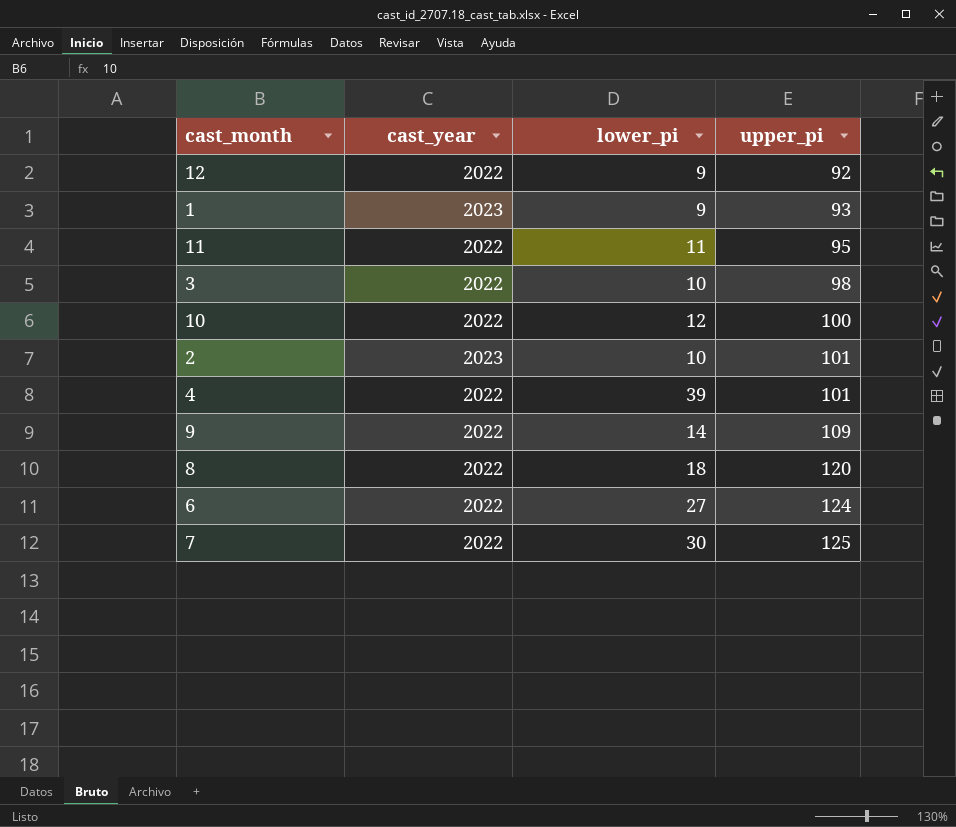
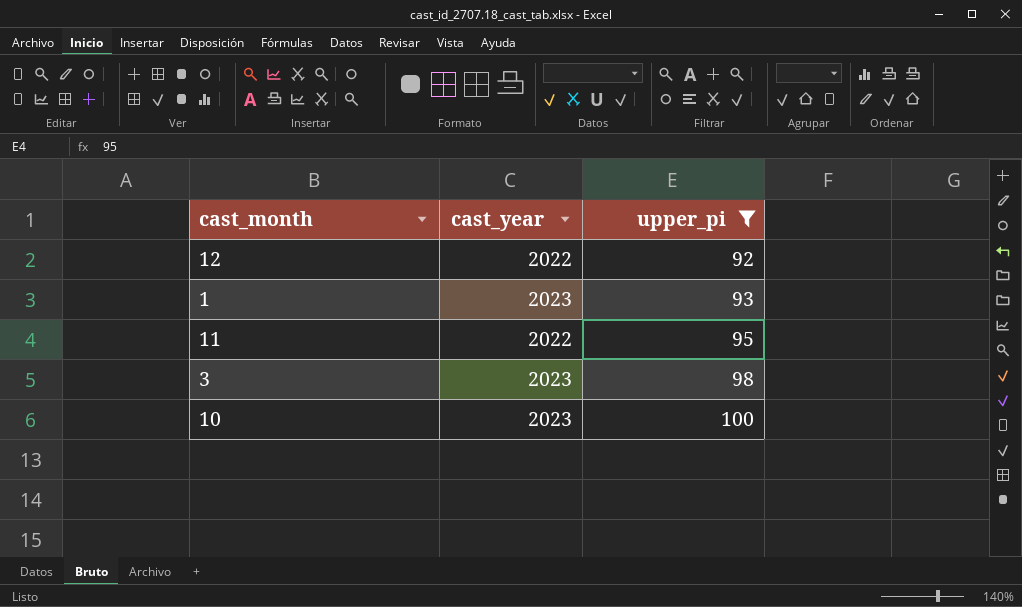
filter: none -> upper_pi <= 100
column lower_pi | position: 3 -> none
3 | cast_year: 2022 -> 2023
10 | cast_year: 2022 -> 2023

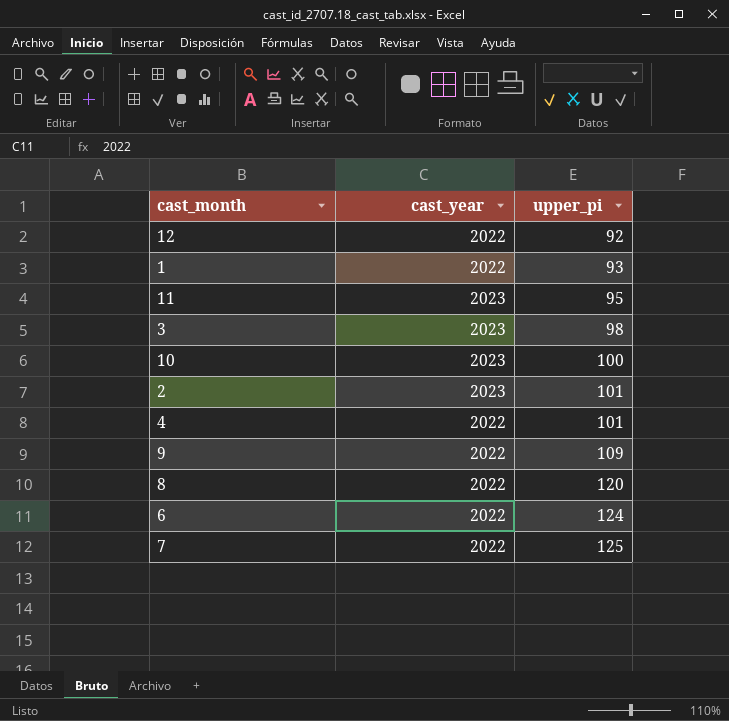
filter: upper_pi <= 100 -> none
1 | cast_year: 2023 -> 2022
11 | cast_year: 2022 -> 2023

